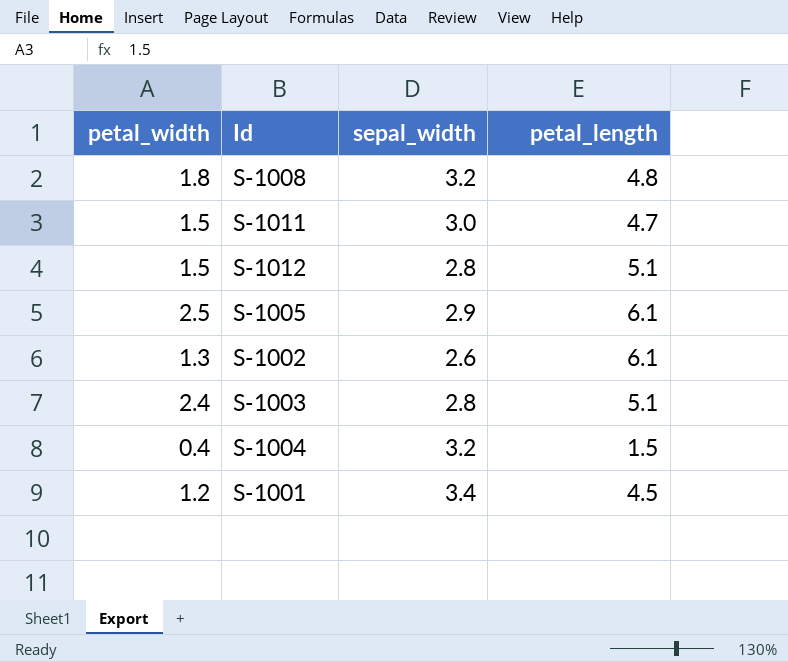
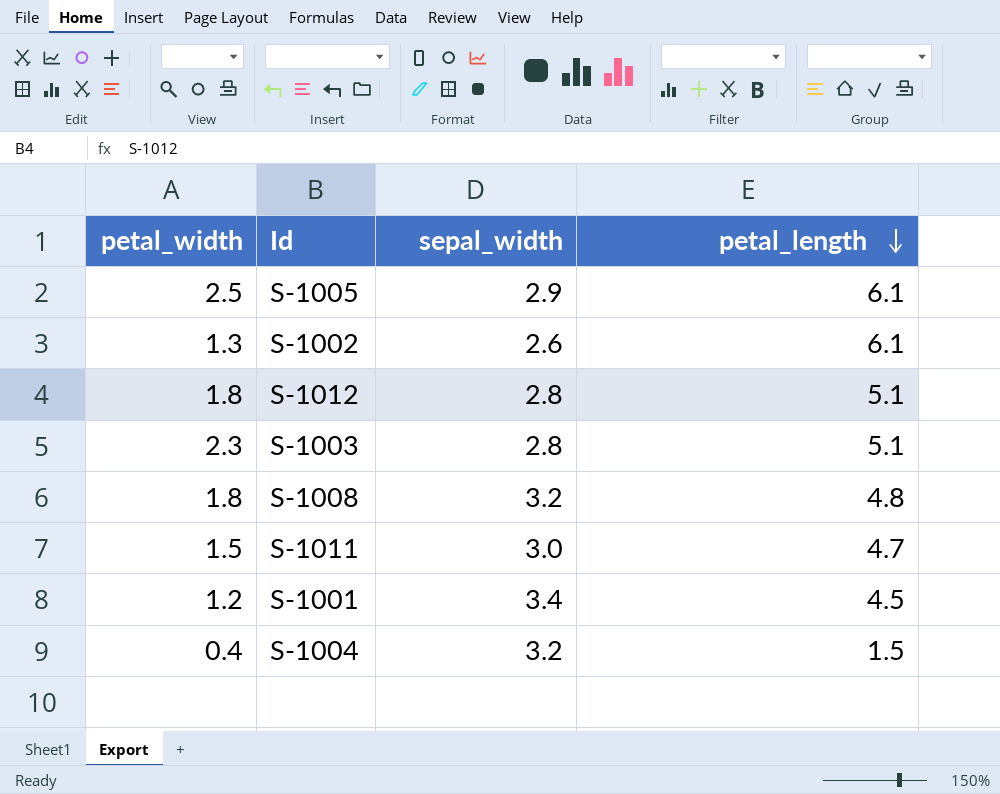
row order: none -> petal_length descending
S-1012 | petal_width: 1.5 -> 1.8
S-1003 | petal_width: 2.4 -> 2.3

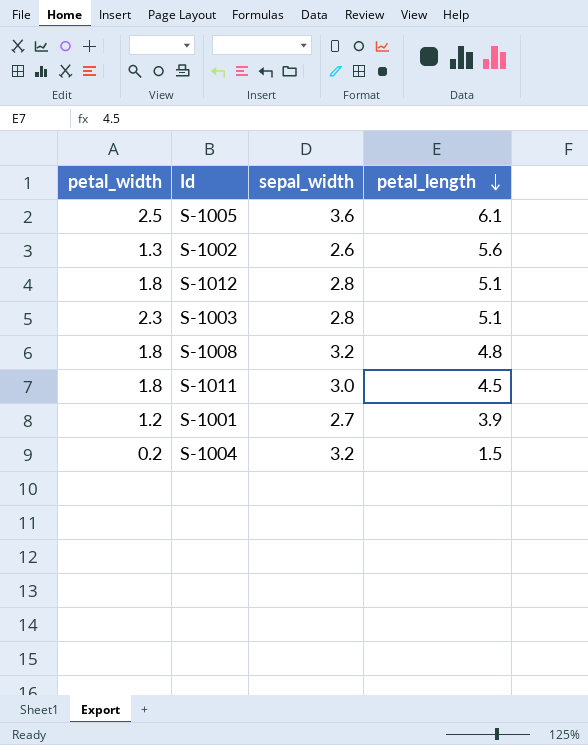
S-1005 | sepal_width: 2.9 -> 3.6
S-1002 | petal_length: 6.1 -> 5.6
S-1011 | petal_width: 1.5 -> 1.8
S-1011 | petal_length: 4.7 -> 4.5
S-1001 | sepal_width: 3.4 -> 2.7
S-1001 | petal_length: 4.5 -> 3.9
S-1004 | petal_width: 0.4 -> 0.2

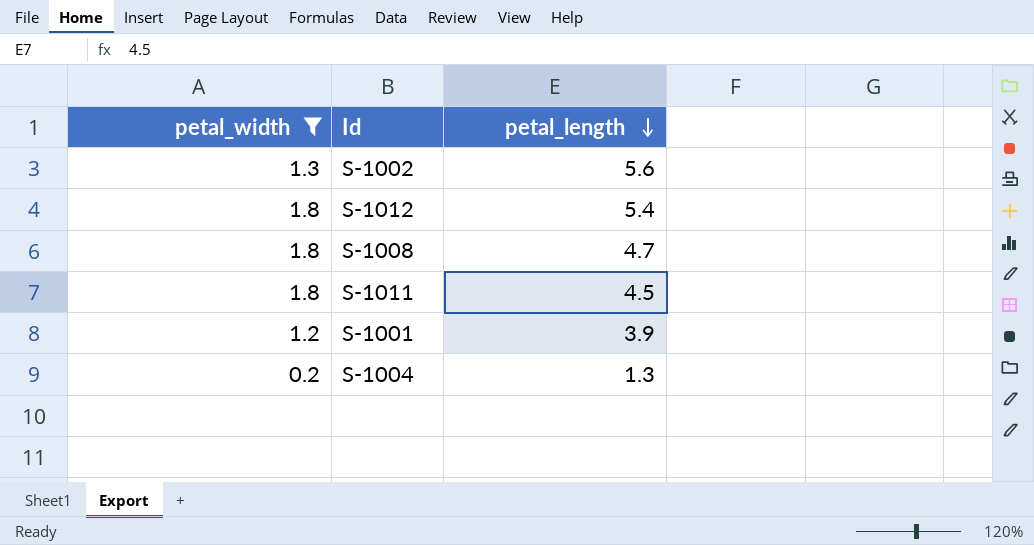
filter: none -> petal_width <= 1.8
column sepal_width | position: 3 -> none
S-1012 | petal_length: 5.1 -> 5.4
S-1008 | petal_length: 4.8 -> 4.7
S-1004 | petal_length: 1.5 -> 1.3

